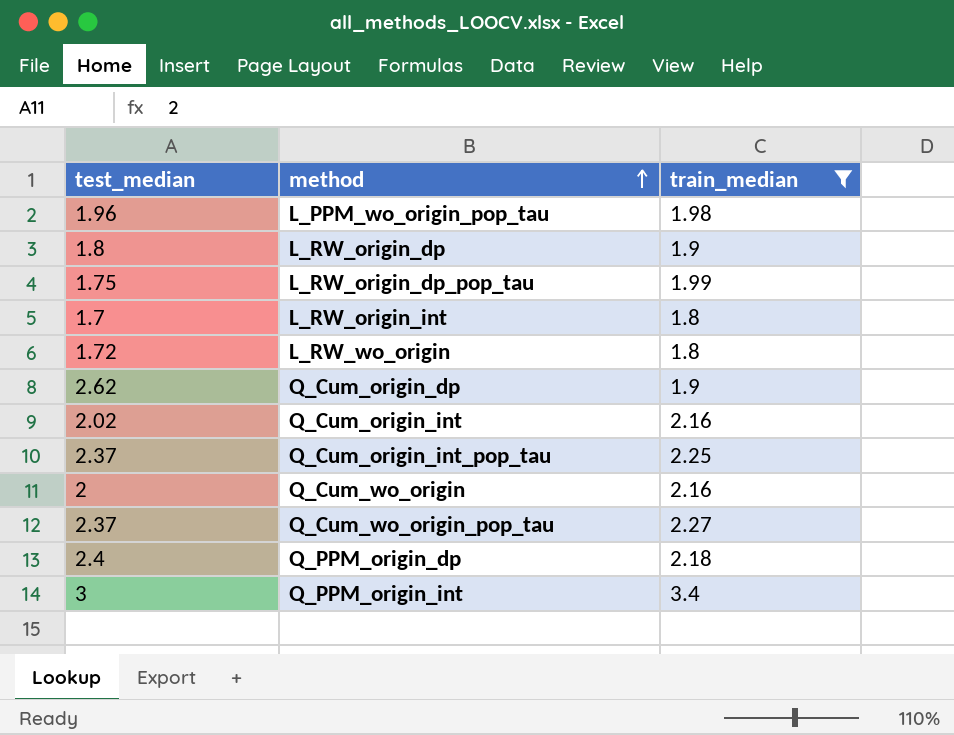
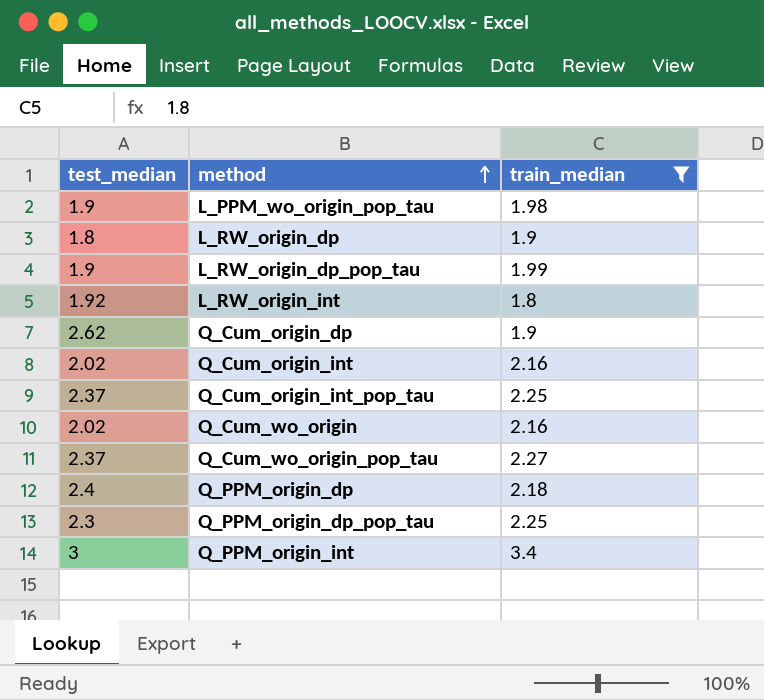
row L_RW_wo_origin: 1.72 | 1.8 -> none
L_PPM_wo_origin_pop_tau | test_median: 1.96 -> 1.9
L_RW_origin_dp_pop_tau | test_median: 1.75 -> 1.9
L_RW_origin_int | test_median: 1.7 -> 1.92
Q_Cum_wo_origin | test_median: 2 -> 2.02
row Q_PPM_origin_dp_pop_tau: none -> 2.3 | 2.25

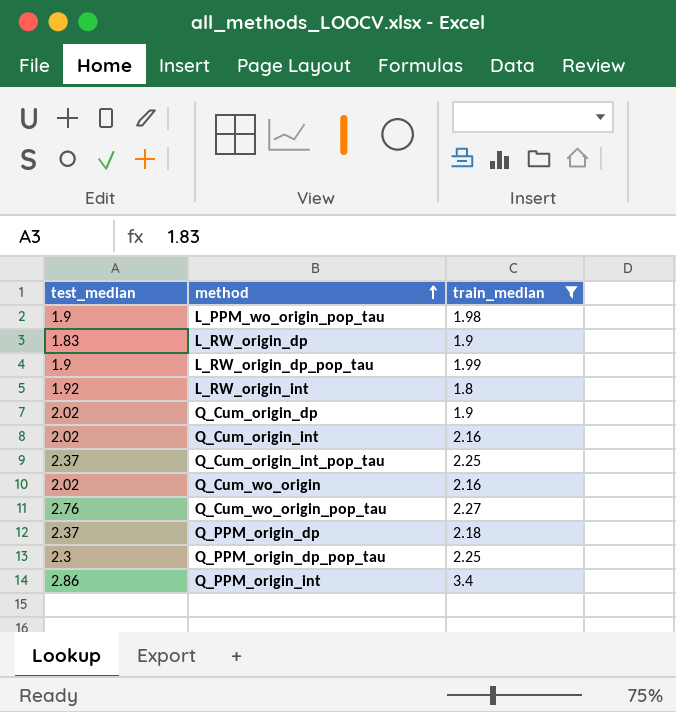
L_RW_origin_dp | test_median: 1.8 -> 1.83
Q_Cum_origin_dp | test_median: 2.62 -> 2.02
Q_Cum_wo_origin_pop_tau | test_median: 2.37 -> 2.76
Q_PPM_origin_dp | test_median: 2.4 -> 2.37
Q_PPM_origin_int | test_median: 3 -> 2.86

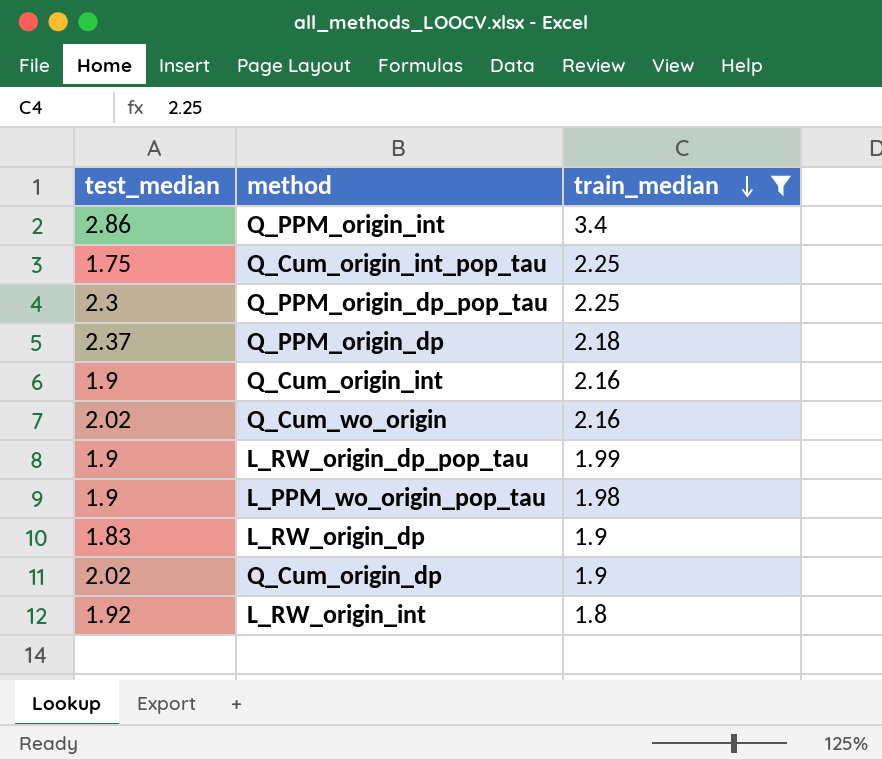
row order: method ascending -> train_median descending
row Q_Cum_wo_origin_pop_tau: 2.76 | 2.27 -> none
Q_Cum_origin_int_pop_tau | test_median: 2.37 -> 1.75
Q_Cum_origin_int | test_median: 2.02 -> 1.9

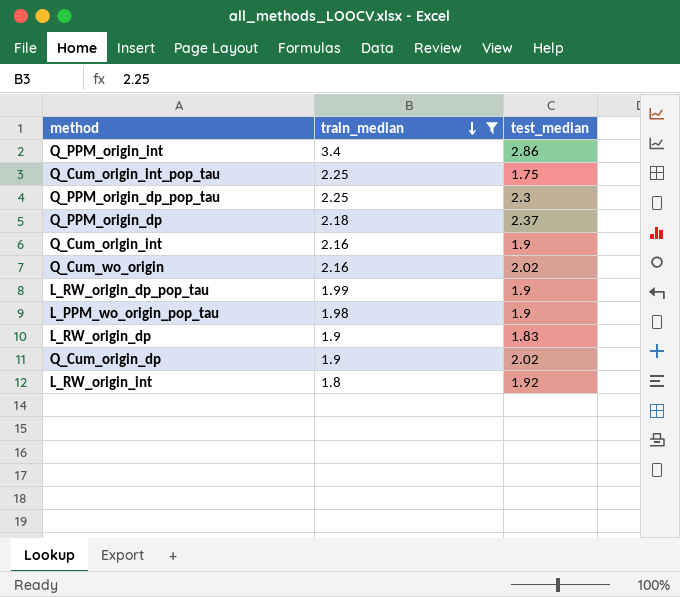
column test_median | position: 1 -> 3

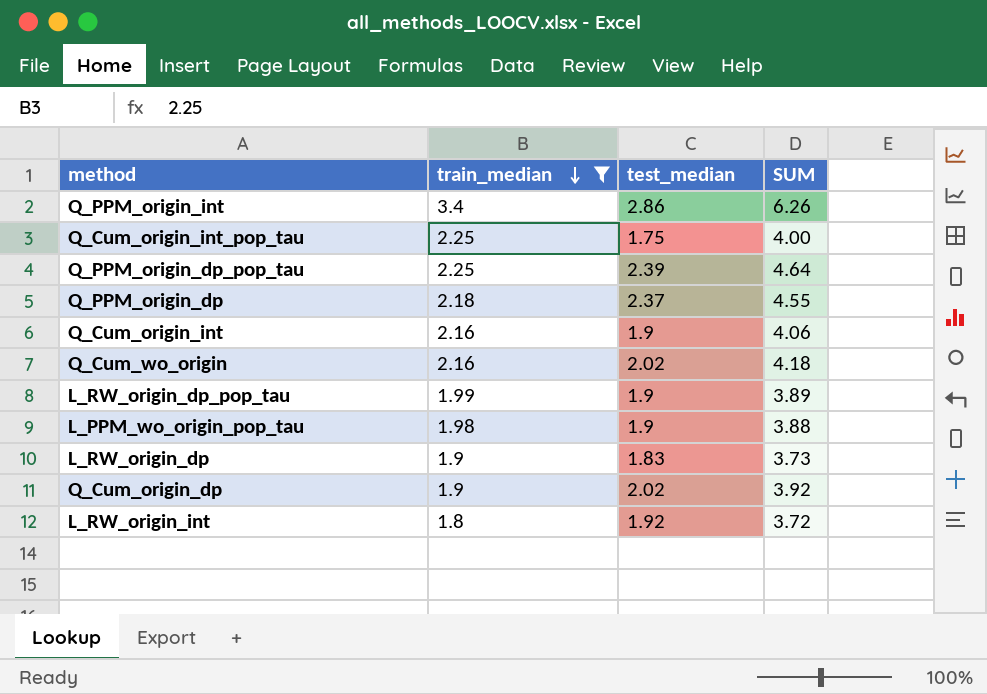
column SUM | formula: none -> [train_median] + [test_median]
Q_PPM_origin_dp_pop_tau | test_median: 2.3 -> 2.39

